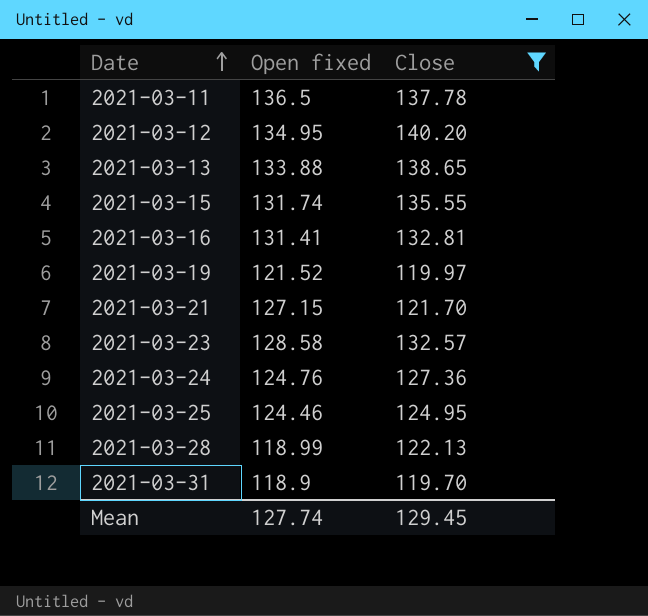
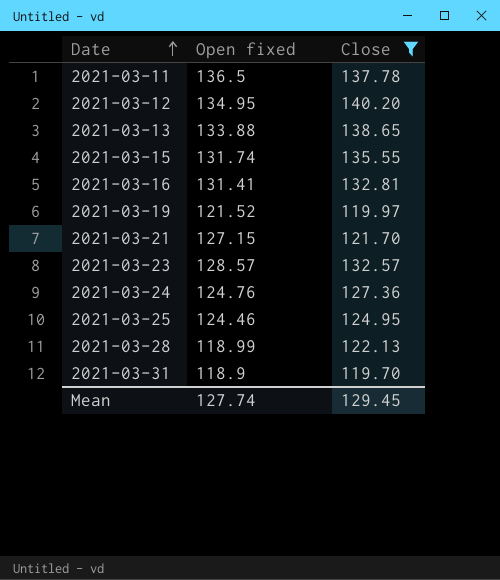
2021-03-23 | Open fixed: 128.58 -> 128.57

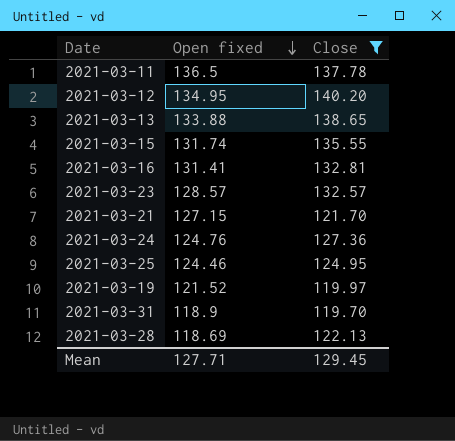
row order: Date ascending -> Open fixed descending
2021-03-28 | Open fixed: 118.99 -> 118.69
Mean | Open fixed: 127.74 -> 127.71

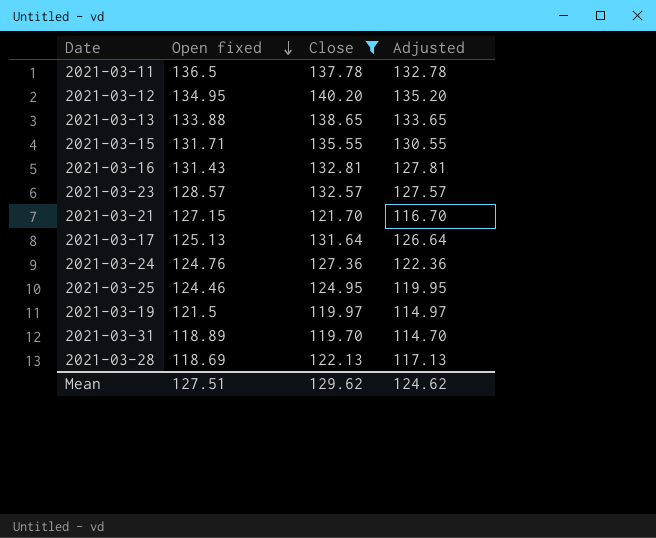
column Adjusted | formula: none -> [Close] - 5
2021-03-15 | Open fixed: 131.74 -> 131.71
2021-03-16 | Open fixed: 131.41 -> 131.43
row 2021-03-17: none -> 125.13 | 131.64 | 126.64
2021-03-19 | Open fixed: 121.52 -> 121.5
2021-03-31 | Open fixed: 118.9 -> 118.89
Mean | Open fixed: 127.71 -> 127.51
Mean | Close: 129.45 -> 129.62

